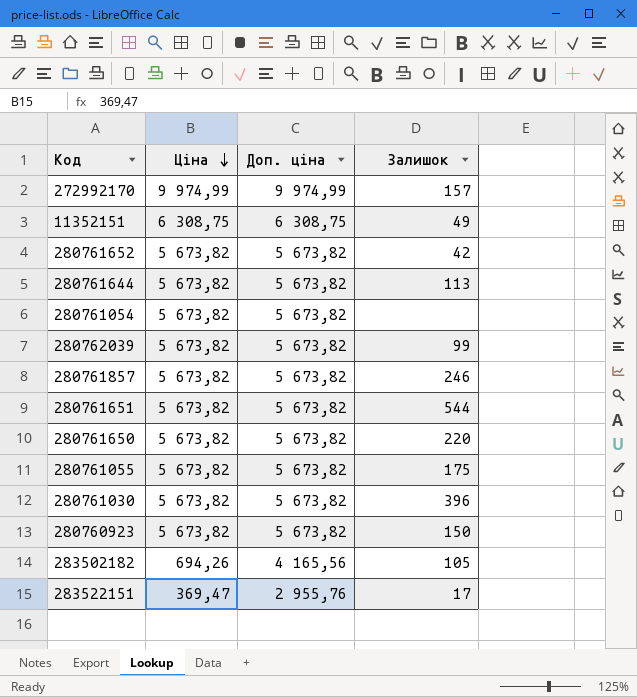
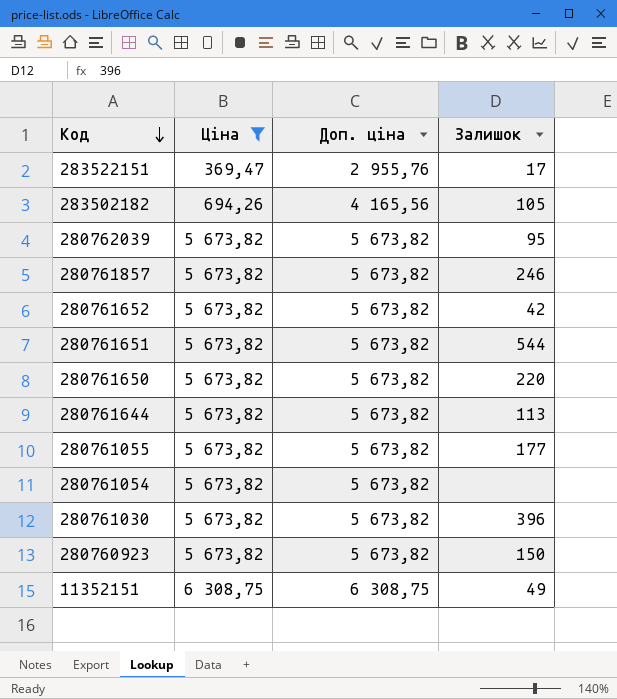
filter: none -> Ціна != 9 974,99
row order: Ціна descending -> Код descending
280762039 | Залишок: 99 -> 95
280761055 | Залишок: 175 -> 177

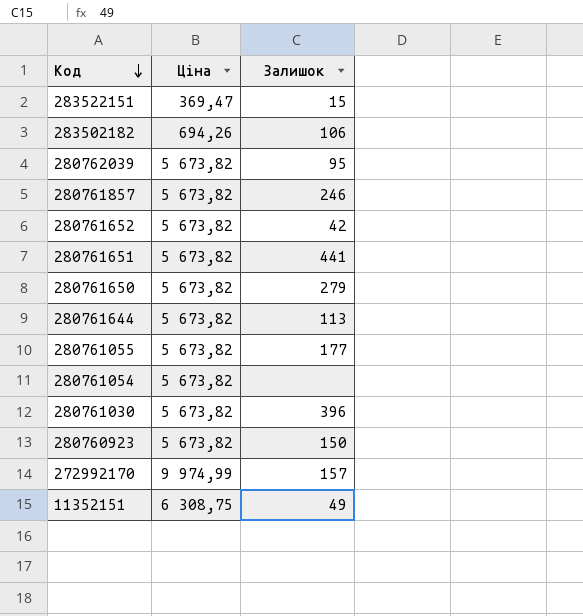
filter: Ціна != 9 974,99 -> none
column Доп. ціна | position: 3 -> none
283522151 | Залишок: 17 -> 15
283502182 | Залишок: 105 -> 106
280761651 | Залишок: 544 -> 441
280761650 | Залишок: 220 -> 279

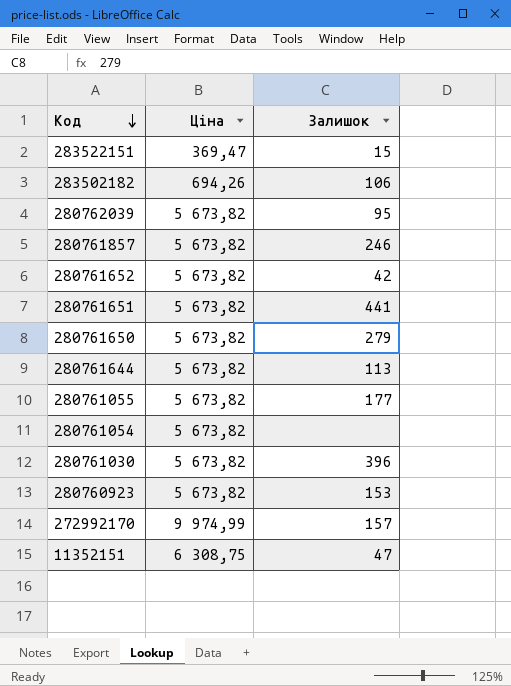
280760923 | Залишок: 150 -> 153
11352151 | Залишок: 49 -> 47

